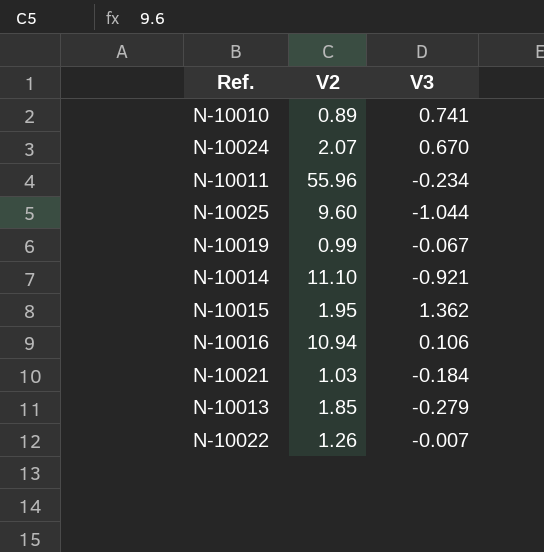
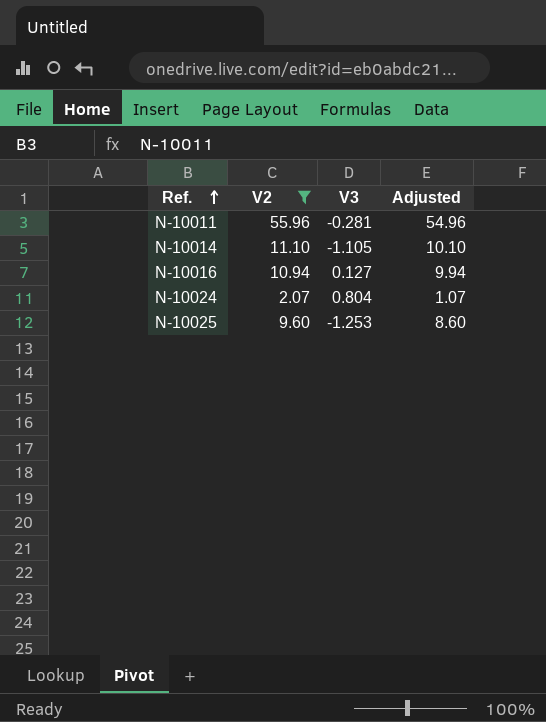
filter: none -> V2 >= 2.07
row order: none -> Ref. ascending
column Adjusted | formula: none -> [V2] - 1
N-10011 | V3: -0.234 -> -0.281
N-10014 | V3: -0.921 -> -1.105
N-10016 | V3: 0.106 -> 0.127
N-10024 | V3: 0.670 -> 0.804
N-10025 | V3: -1.044 -> -1.253

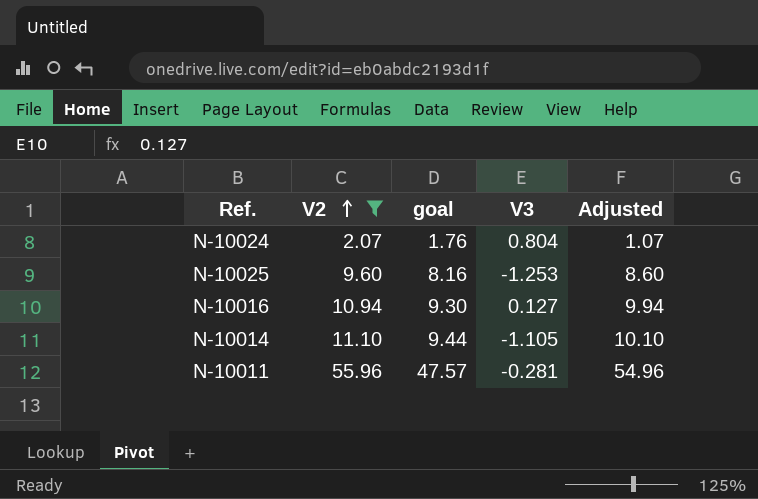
row order: Ref. ascending -> V2 ascending
column goal | formula: none -> [V2] * 0.85

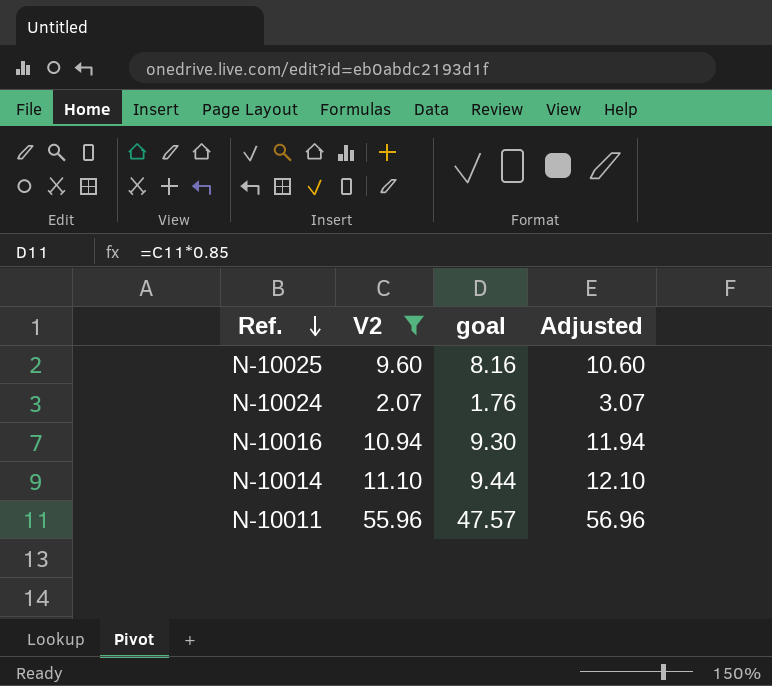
row order: V2 ascending -> Ref. descending
column V3 | position: 4 -> none
column Adjusted | formula: [V2] - 1 -> [V2] + 1

